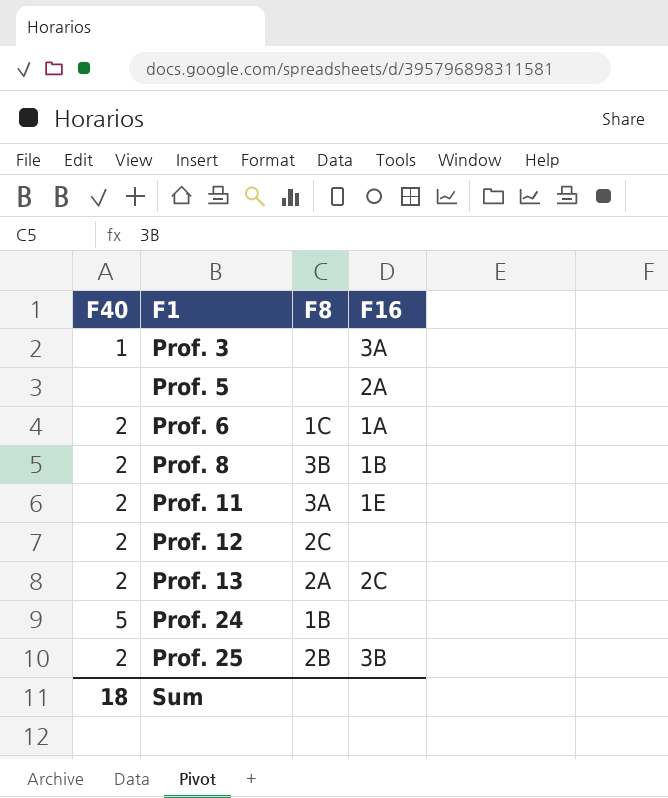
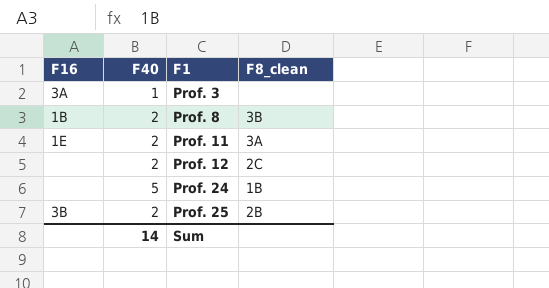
column F16 | position: 4 -> 1
column name: F8 -> F8_clean
row Prof. 5: none | none | 2A -> none
row Prof. 6: 2 | 1C | 1A -> none
row Prof. 13: 2 | 2A | 2C -> none
Sum | F40: 18 -> 14

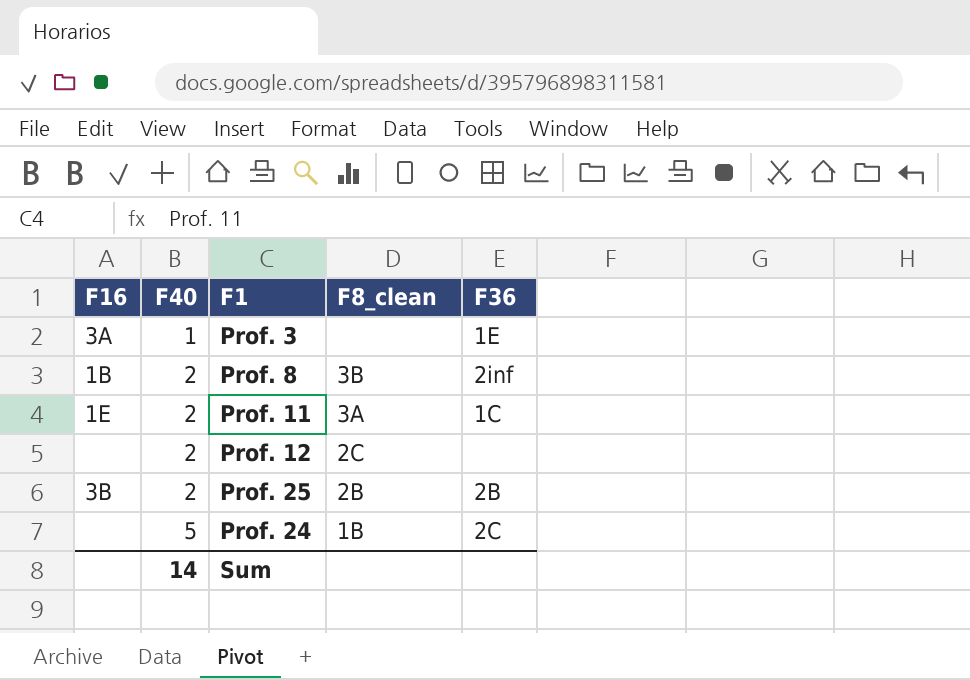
row order: F1 ascending -> F40 ascending
column F36 | position: none -> 5

